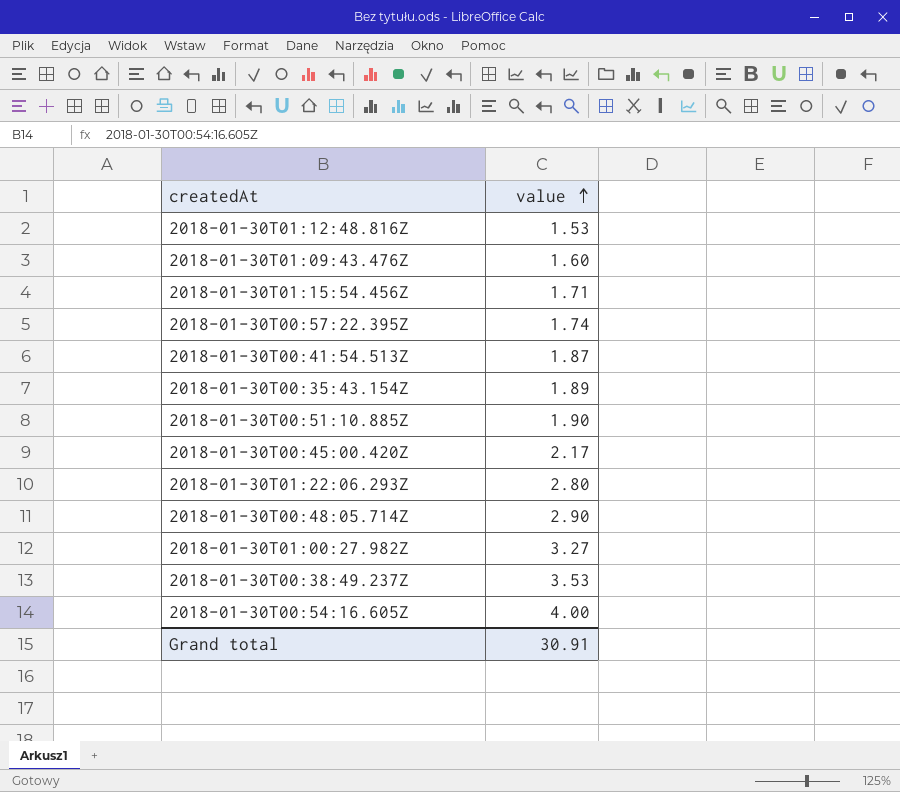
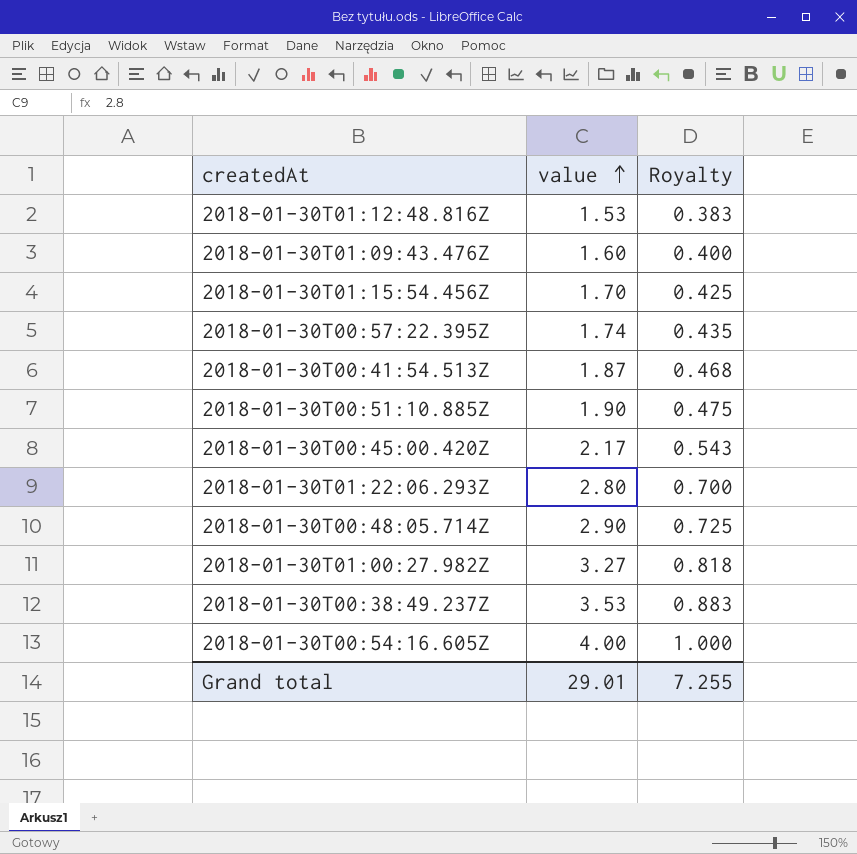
column Royalty | formula: none -> [value] * 0.25
row 2018-01-30T00:35:43.154Z: 1.89 -> none
2018-01-30T01:15:54.456Z | value: 1.71 -> 1.70
Grand total | value: 30.91 -> 29.01

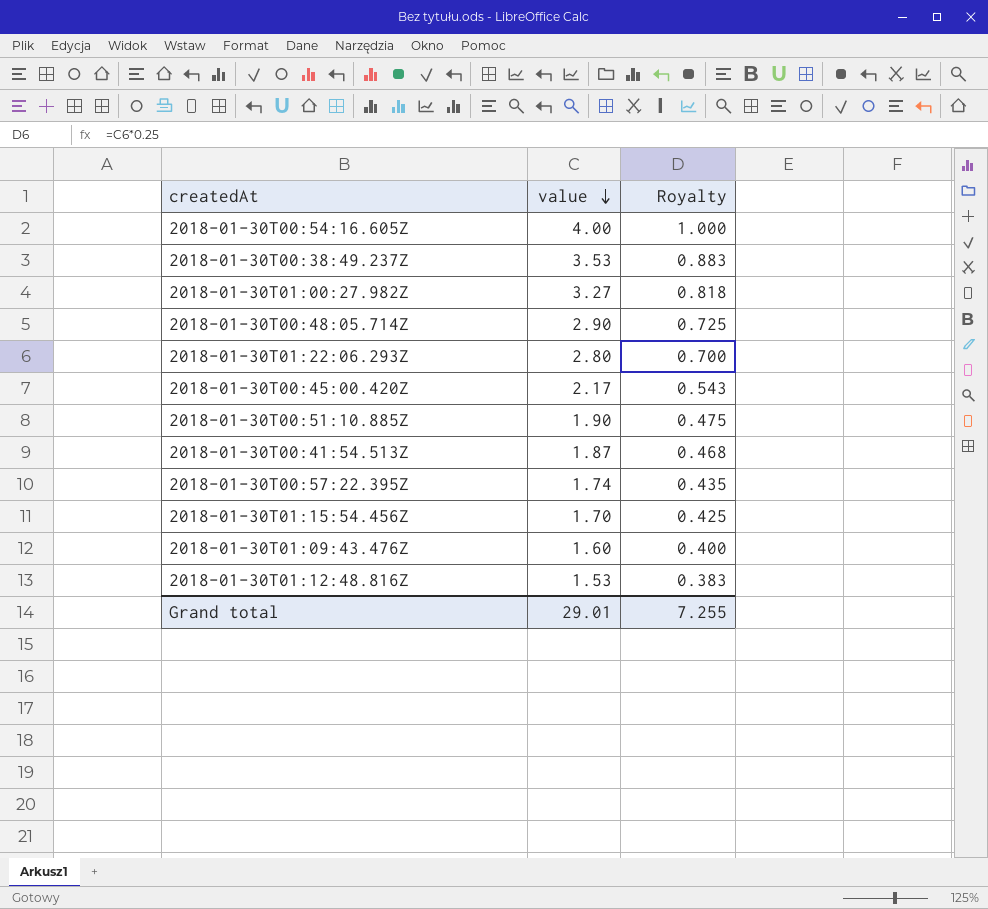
row order: value ascending -> value descending

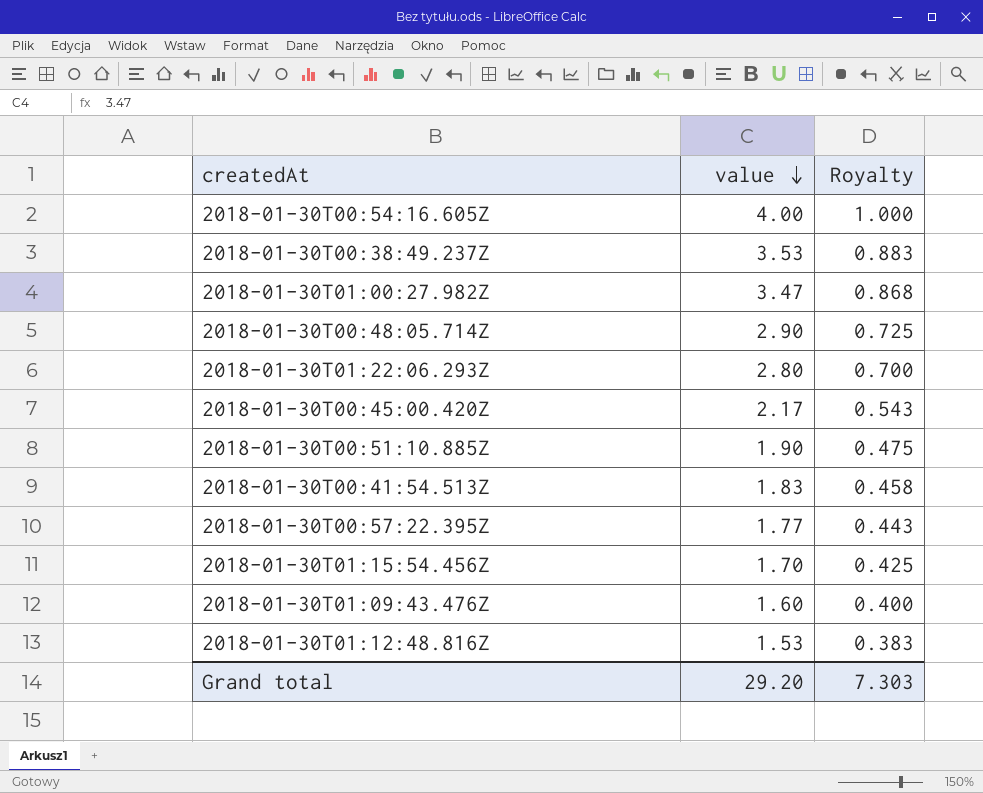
2018-01-30T01:00:27.982Z | value: 3.27 -> 3.47
2018-01-30T01:00:27.982Z | Royalty: 0.818 -> 0.868
2018-01-30T00:41:54.513Z | value: 1.87 -> 1.83
2018-01-30T00:41:54.513Z | Royalty: 0.468 -> 0.458
2018-01-30T00:57:22.395Z | value: 1.74 -> 1.77
2018-01-30T00:57:22.395Z | Royalty: 0.435 -> 0.443
Grand total | value: 29.01 -> 29.20
Grand total | Royalty: 7.255 -> 7.303

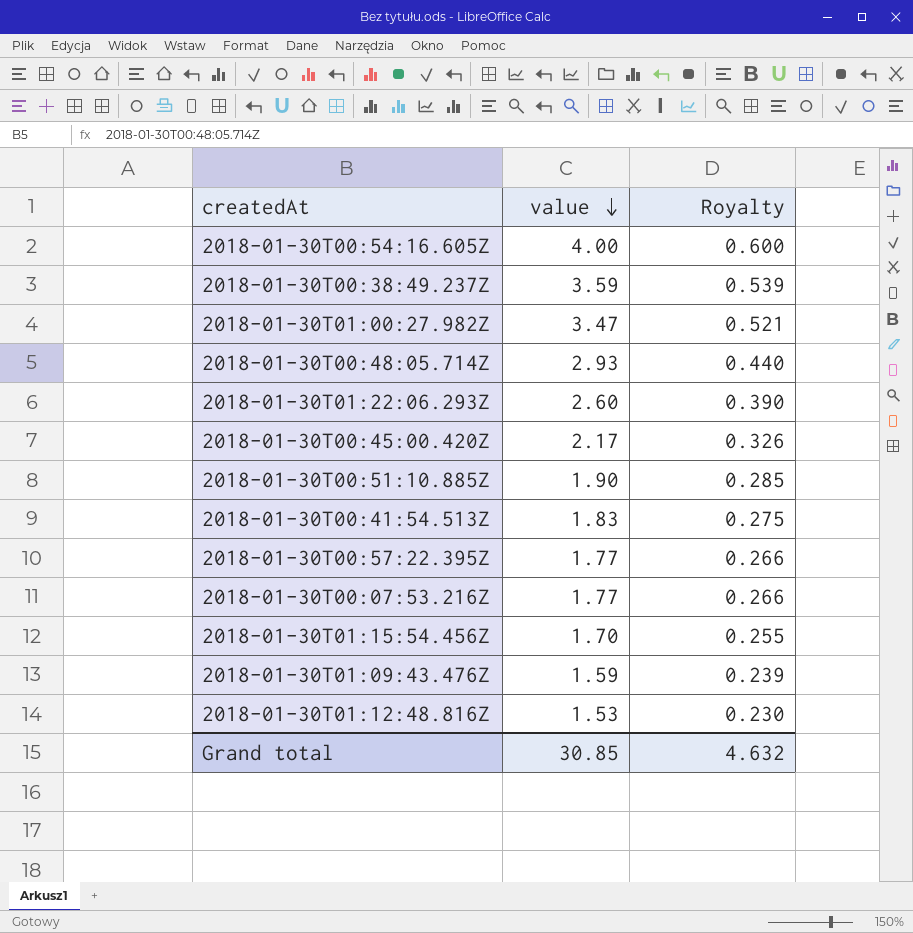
column Royalty | formula: [value] * 0.25 -> [value] * 0.15
2018-01-30T00:38:49.237Z | value: 3.53 -> 3.59
2018-01-30T00:48:05.714Z | value: 2.90 -> 2.93
2018-01-30T01:22:06.293Z | value: 2.80 -> 2.60
row 2018-01-30T00:07:53.216Z: none -> 1.77 | 0.266
2018-01-30T01:09:43.476Z | value: 1.60 -> 1.59
Grand total | value: 29.20 -> 30.85
Grand total | Royalty: 7.303 -> 4.632

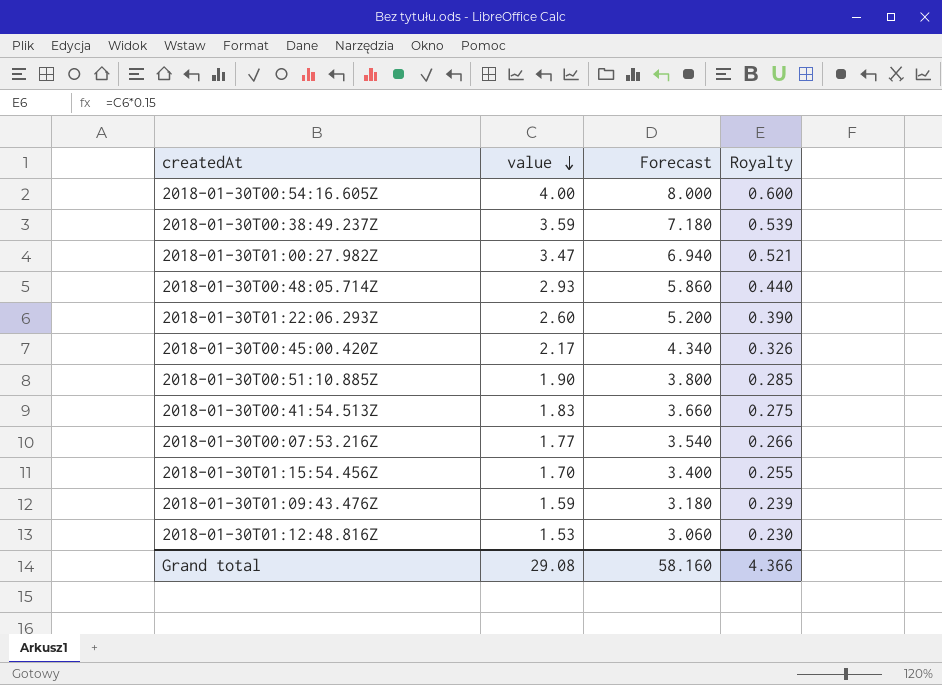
column Forecast | formula: none -> [value] * 2
row 2018-01-30T00:57:22.395Z: 1.77 | 0.266 -> none
Grand total | value: 30.85 -> 29.08
Grand total | Royalty: 4.632 -> 4.366

